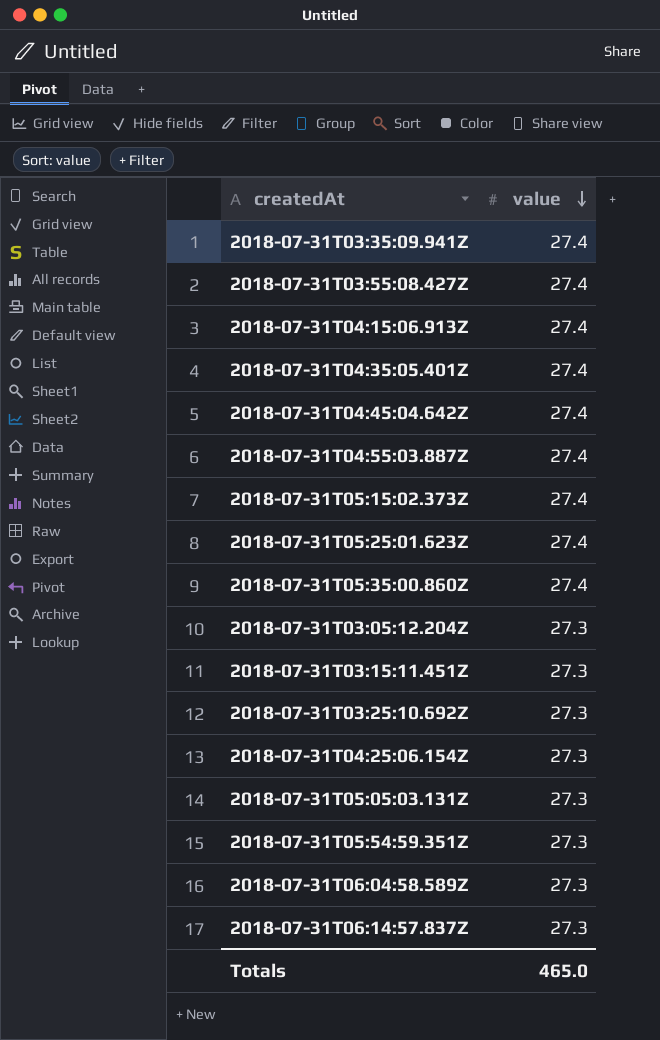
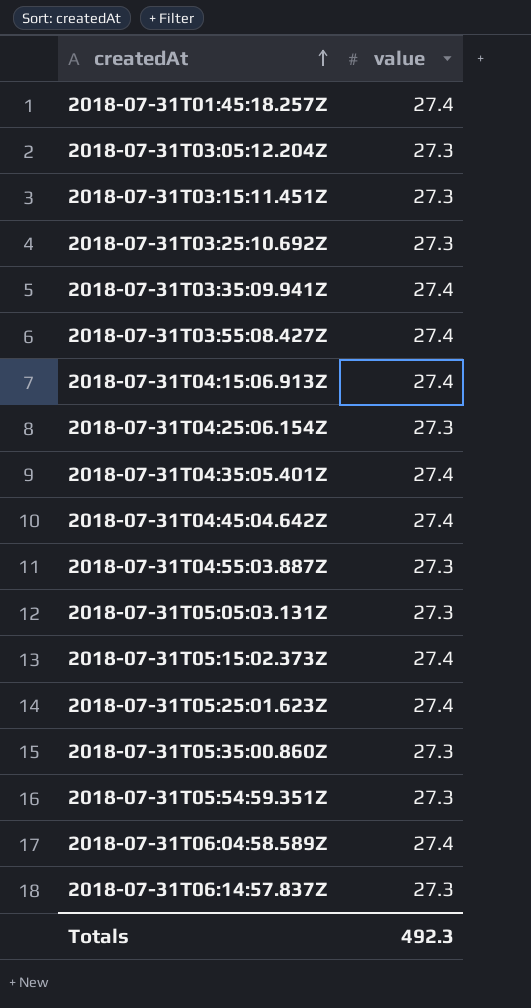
row order: value descending -> createdAt ascending
row 2018-07-31T01:45:18.257Z: none -> 27.4
2018-07-31T04:55:03.887Z | value: 27.4 -> 27.3
2018-07-31T05:35:00.860Z | value: 27.4 -> 27.3
2018-07-31T06:04:58.589Z | value: 27.3 -> 27.4
Totals | value: 465.0 -> 492.3

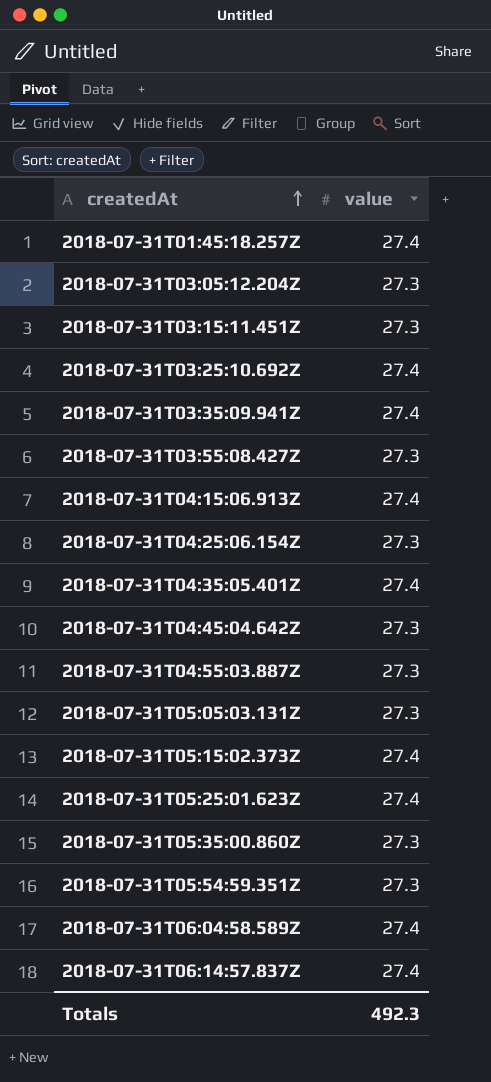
2018-07-31T03:25:10.692Z | value: 27.3 -> 27.4
2018-07-31T03:55:08.427Z | value: 27.4 -> 27.3
2018-07-31T04:45:04.642Z | value: 27.4 -> 27.3
2018-07-31T06:14:57.837Z | value: 27.3 -> 27.4

